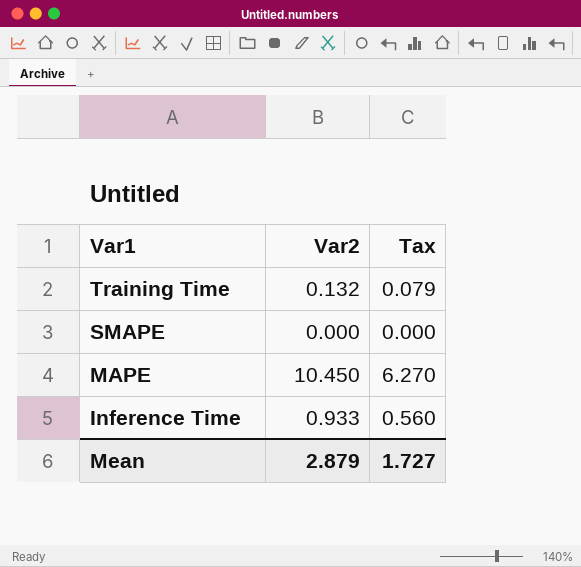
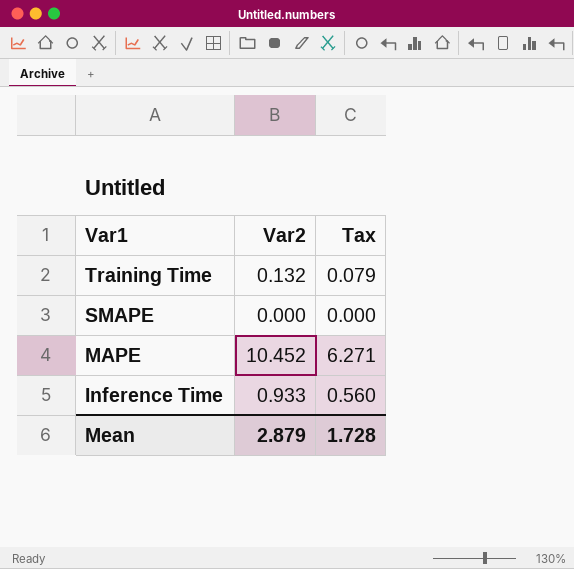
MAPE | Var2: 10.450 -> 10.452
MAPE | Tax: 6.270 -> 6.271
Mean | Tax: 1.727 -> 1.728

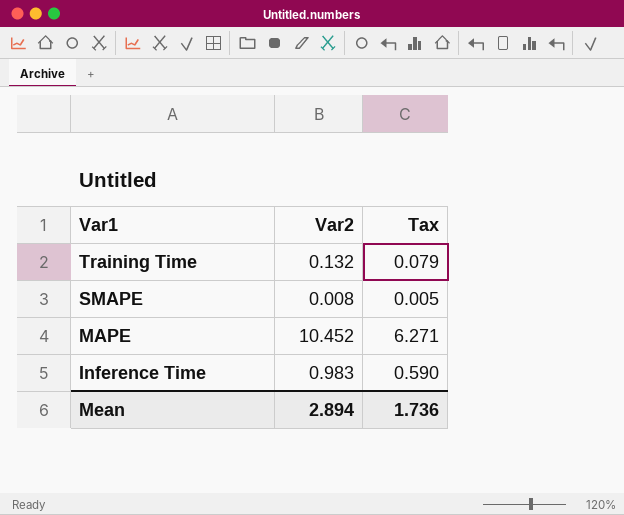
SMAPE | Var2: 0.000 -> 0.008
SMAPE | Tax: 0.000 -> 0.005
Inference Time | Var2: 0.933 -> 0.983
Inference Time | Tax: 0.560 -> 0.590
Mean | Var2: 2.879 -> 2.894
Mean | Tax: 1.728 -> 1.736

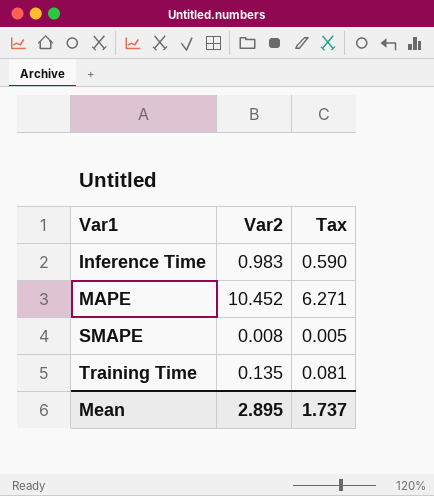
row order: Var1 descending -> Var1 ascending
Training Time | Var2: 0.132 -> 0.135
Training Time | Tax: 0.079 -> 0.081
Mean | Var2: 2.894 -> 2.895
Mean | Tax: 1.736 -> 1.737

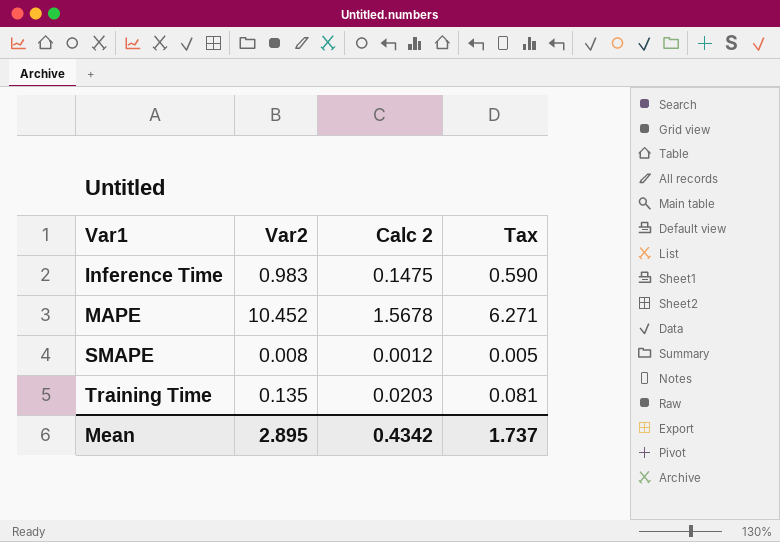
column Calc 2 | formula: none -> [Var2] * 0.15

